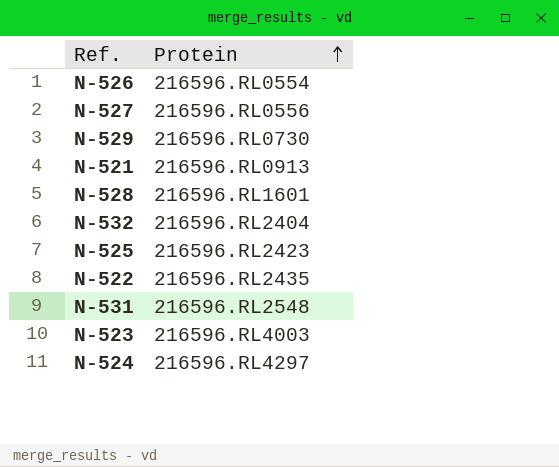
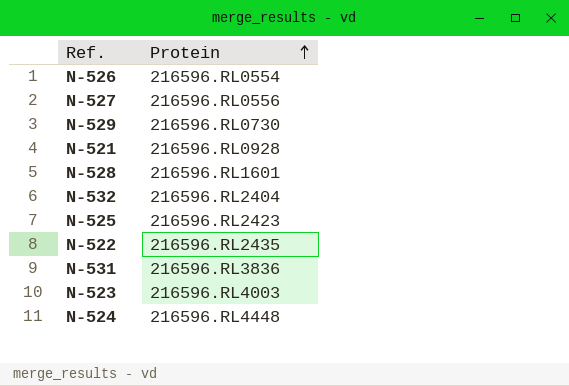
N-521 | Protein: 216596.RL0913 -> 216596.RL0928
N-531 | Protein: 216596.RL2548 -> 216596.RL3836
N-524 | Protein: 216596.RL4297 -> 216596.RL4448

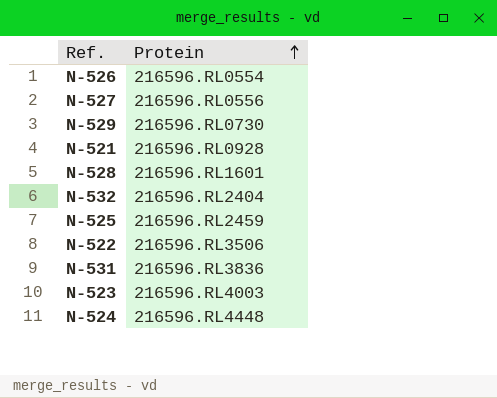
N-525 | Protein: 216596.RL2423 -> 216596.RL2459
N-522 | Protein: 216596.RL2435 -> 216596.RL3506

